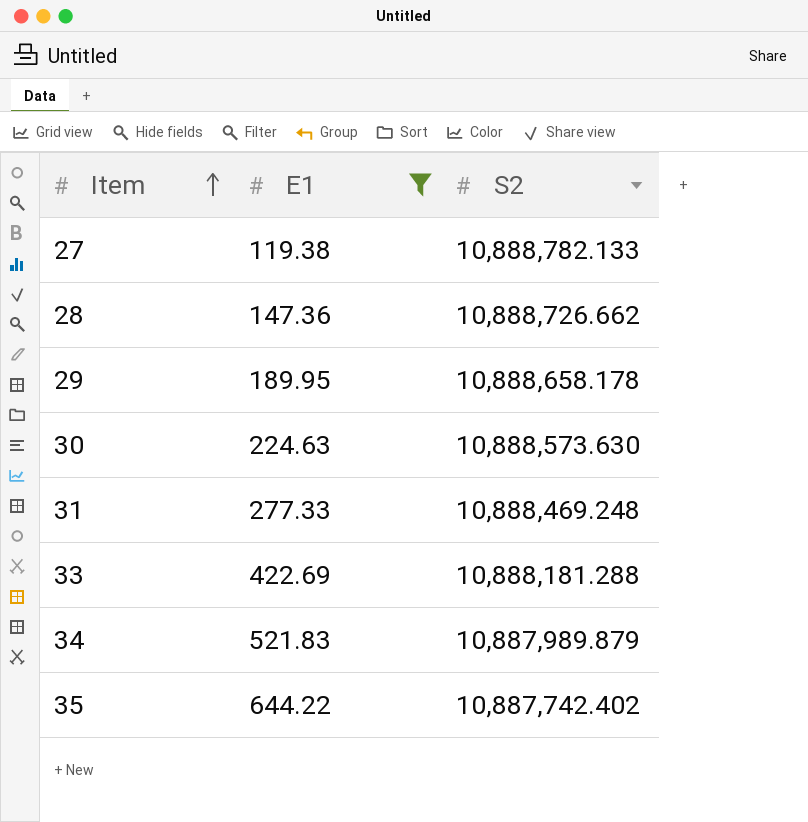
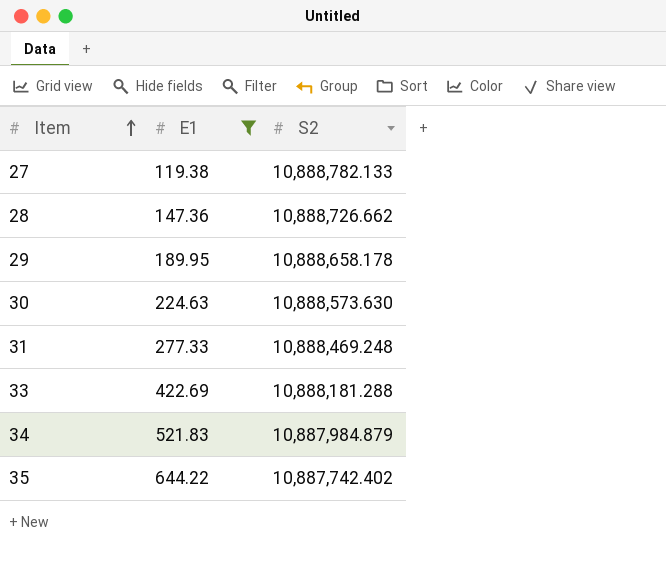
34 | S2: 10,887,989.879 -> 10,887,984.879

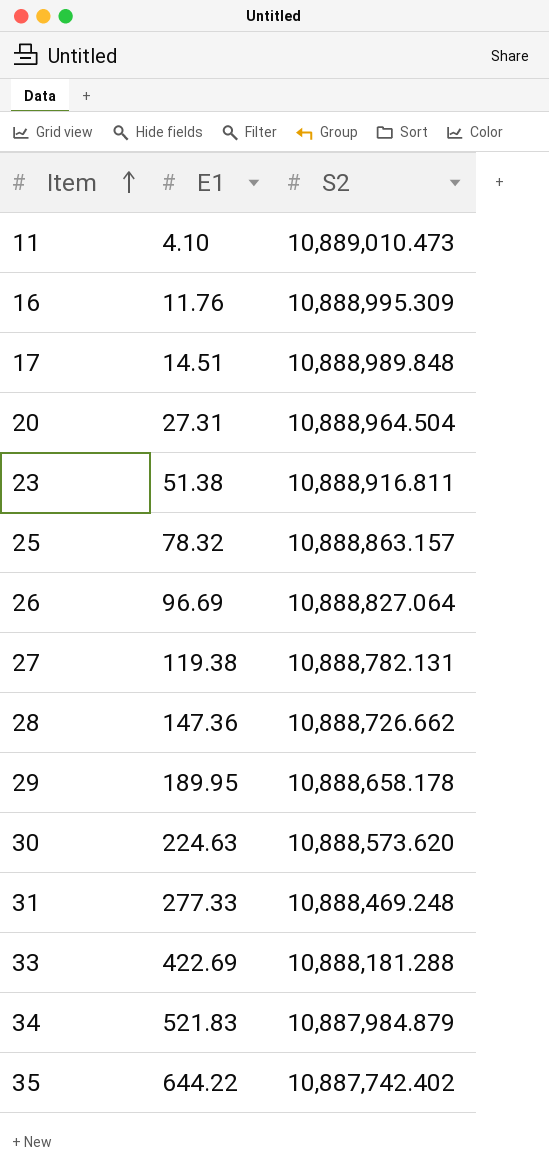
filter: E1 >= 119.38 -> none
27 | S2: 10,888,782.133 -> 10,888,782.131
30 | S2: 10,888,573.630 -> 10,888,573.620

